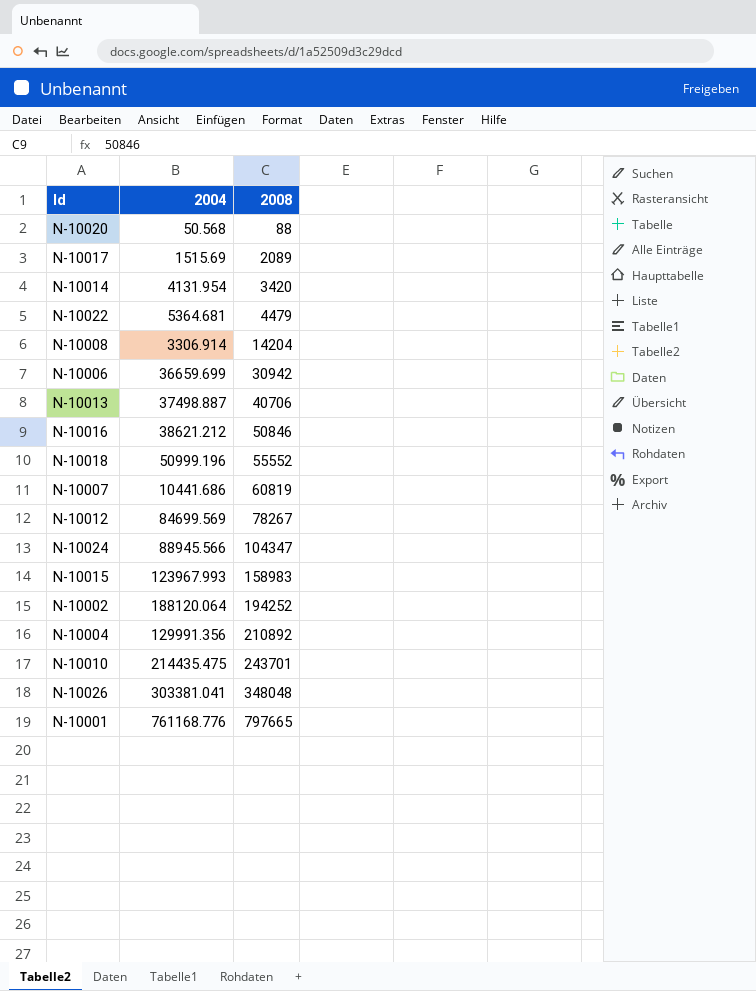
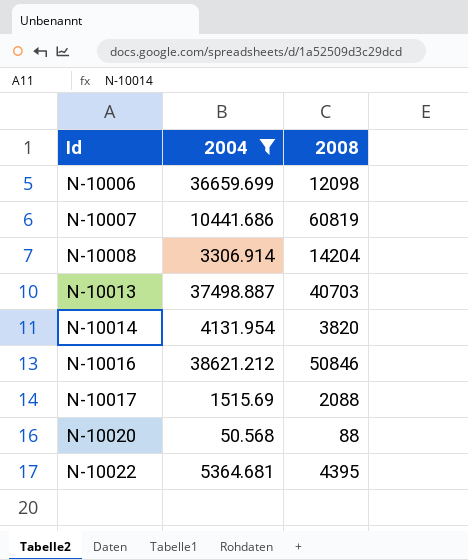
filter: none -> 2004 <= 38621.212
row order: 2008 ascending -> Id ascending
N-10006 | 2008: 30942 -> 12098
N-10013 | 2008: 40706 -> 40703
N-10014 | 2008: 3420 -> 3820
N-10017 | 2008: 2089 -> 2088
N-10022 | 2008: 4479 -> 4395

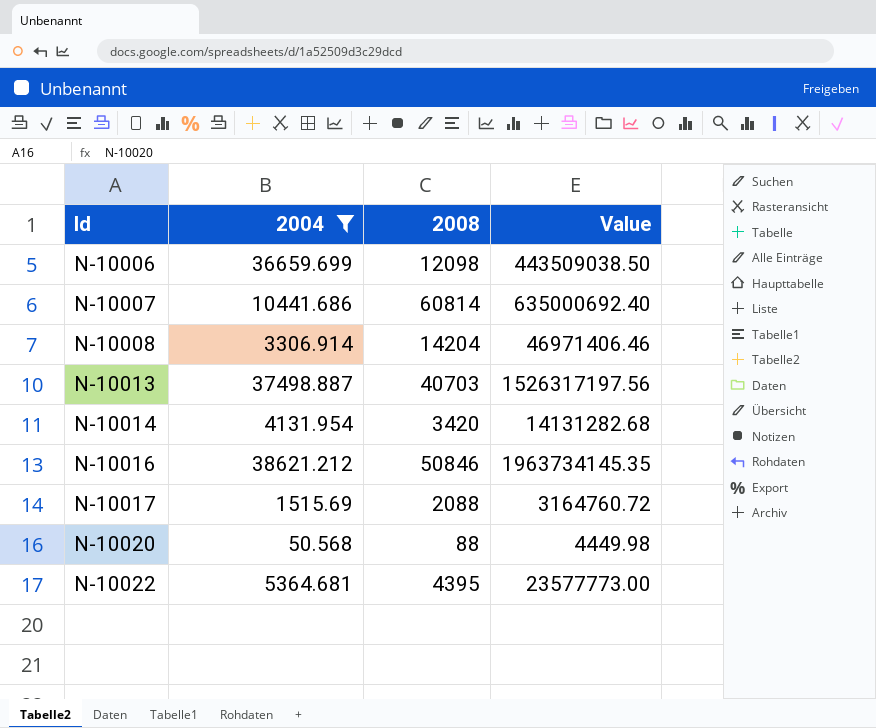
column Value | formula: none -> [2004] * [2008]
N-10007 | 2008: 60819 -> 60814
N-10014 | 2008: 3820 -> 3420

